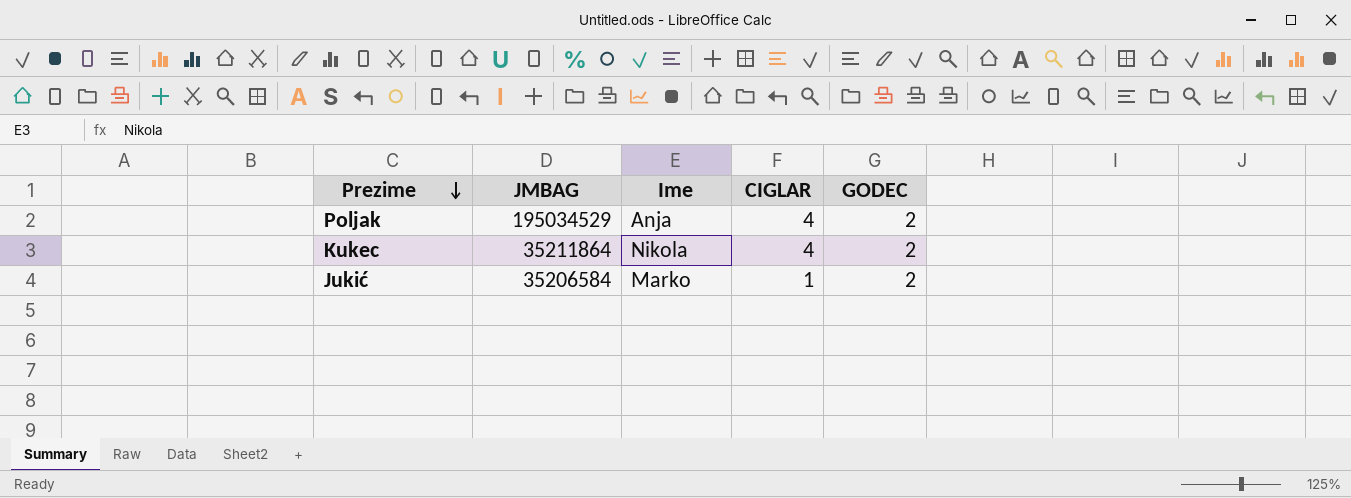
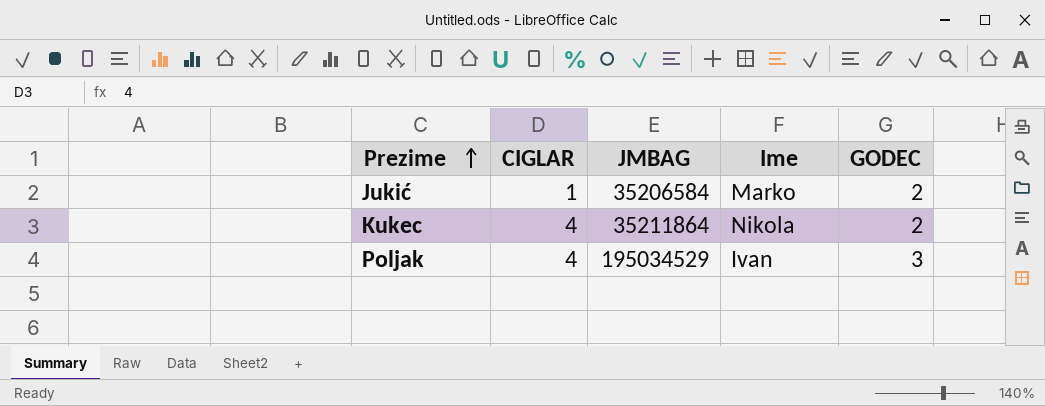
row order: Prezime descending -> Prezime ascending
column CIGLAR | position: 4 -> 2
Poljak | Ime: Anja -> Ivan
Poljak | GODEC: 2 -> 3

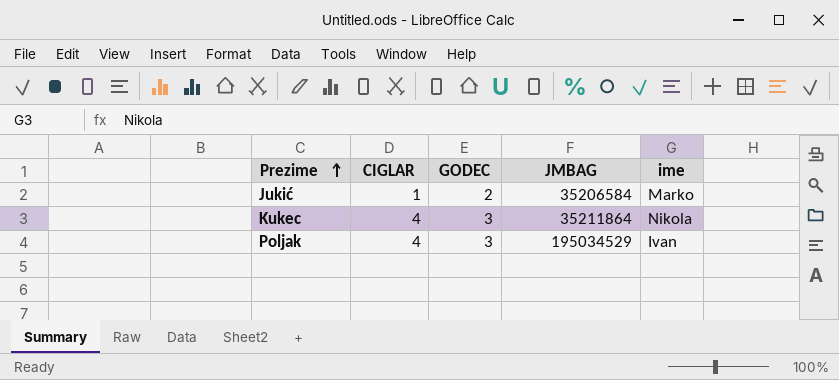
column GODEC | position: 5 -> 3
column name: Ime -> ime
Kukec | GODEC: 2 -> 3

